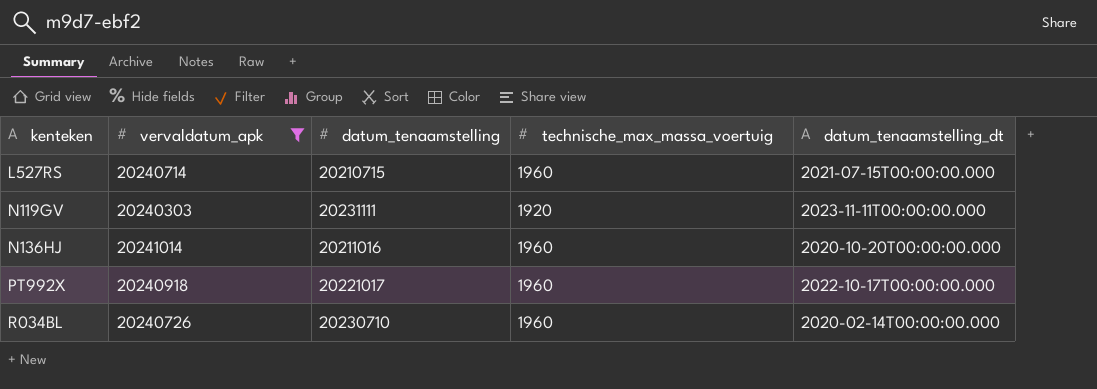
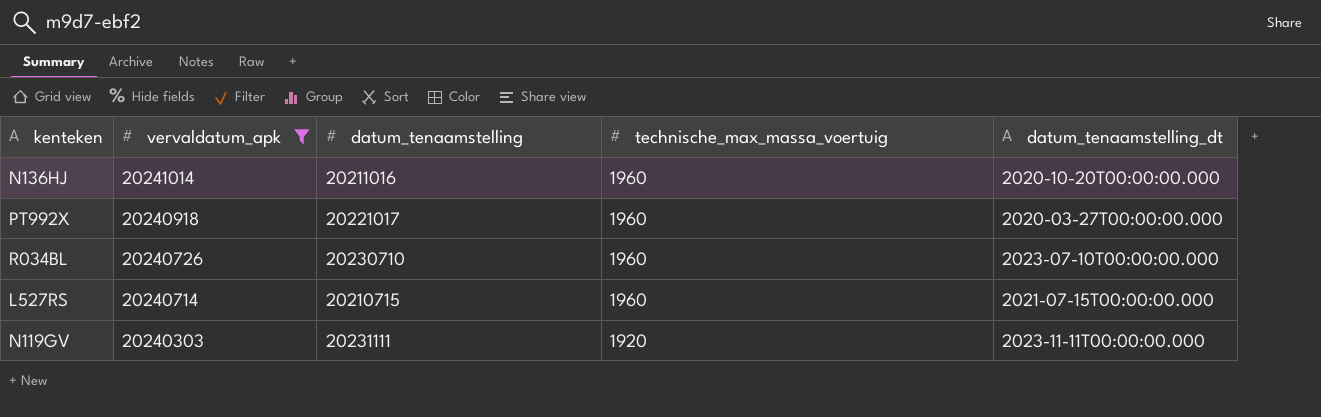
row order: kenteken ascending -> vervaldatum_apk descending
PT992X | datum_tenaamstelling_dt: 2022-10-17T00:00:00.000 -> 2020-03-27T00:00:00.000
R034BL | datum_tenaamstelling_dt: 2020-02-14T00:00:00.000 -> 2023-07-10T00:00:00.000

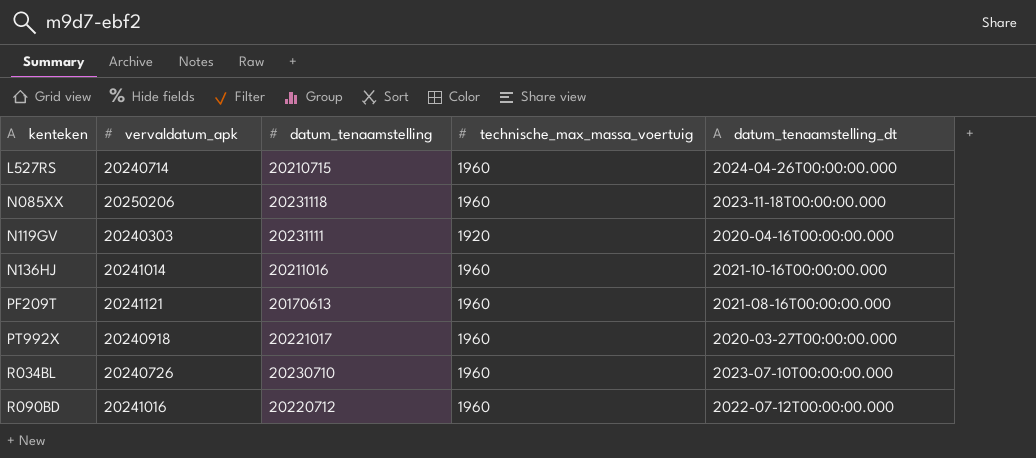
filter: vervaldatum_apk <= 20241014 -> none
row order: vervaldatum_apk descending -> kenteken ascending
L527RS | datum_tenaamstelling_dt: 2021-07-15T00:00:00.000 -> 2024-04-26T00:00:00.000
N119GV | datum_tenaamstelling_dt: 2023-11-11T00:00:00.000 -> 2020-04-16T00:00:00.000
N136HJ | datum_tenaamstelling_dt: 2020-10-20T00:00:00.000 -> 2021-10-16T00:00:00.000

